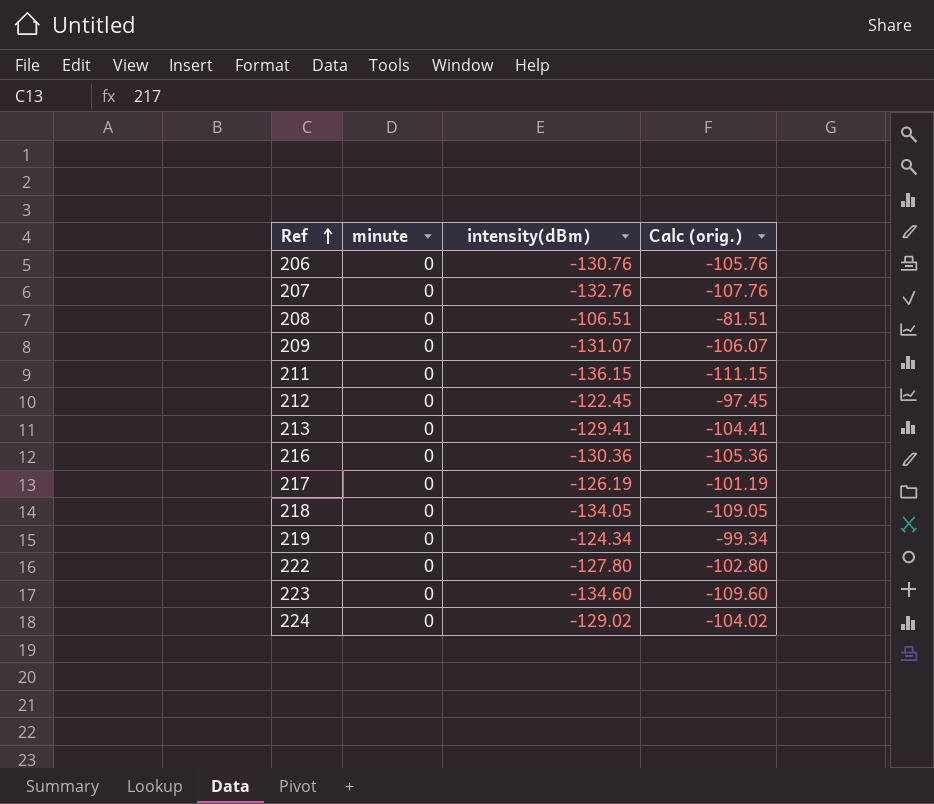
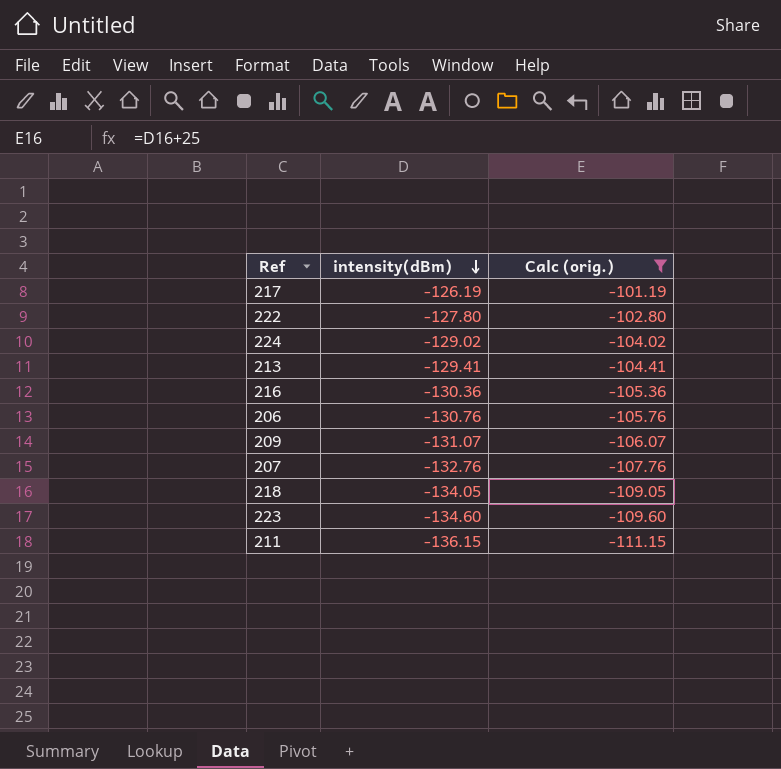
filter: none -> Calc (orig.) <= -101.19
row order: Ref ascending -> intensity(dBm) descending
column minute | position: 2 -> none

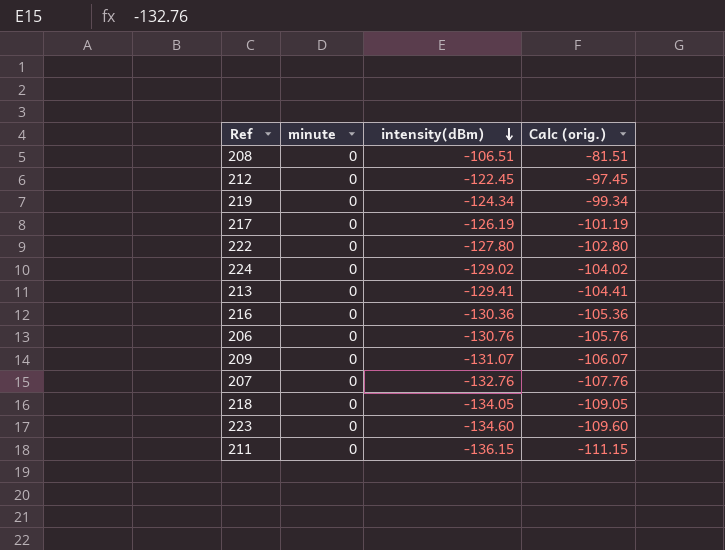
filter: Calc (orig.) <= -101.19 -> none
column minute | position: none -> 2

